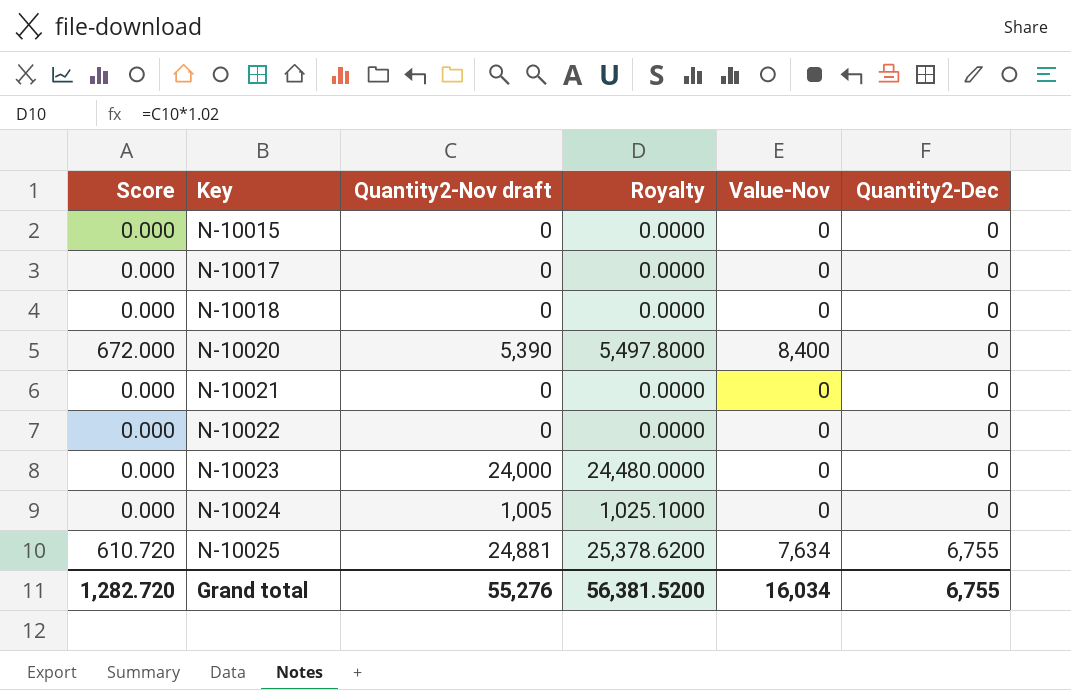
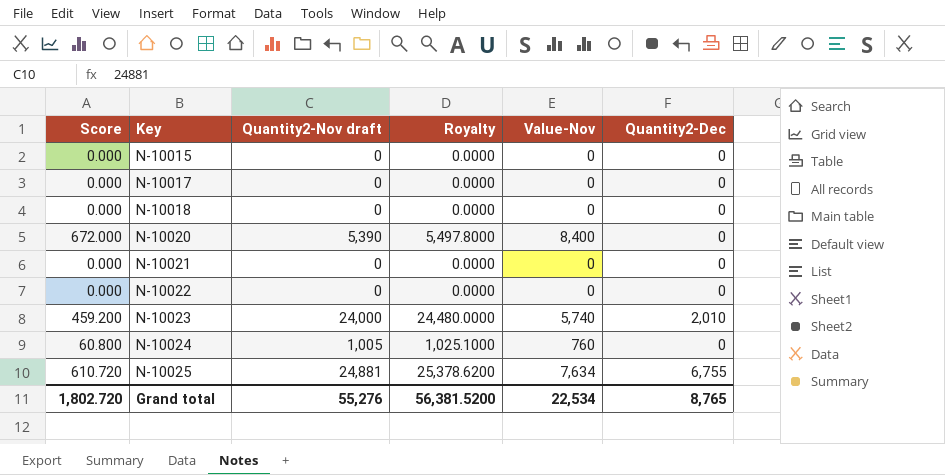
N-10023 | Score: 0.000 -> 459.200
N-10023 | Value-Nov: 0 -> 5,740
N-10023 | Quantity2-Dec: 0 -> 2,010
N-10024 | Score: 0.000 -> 60.800
N-10024 | Value-Nov: 0 -> 760
Grand total | Score: 1,282.720 -> 1,802.720
Grand total | Value-Nov: 16,034 -> 22,534
Grand total | Quantity2-Dec: 6,755 -> 8,765

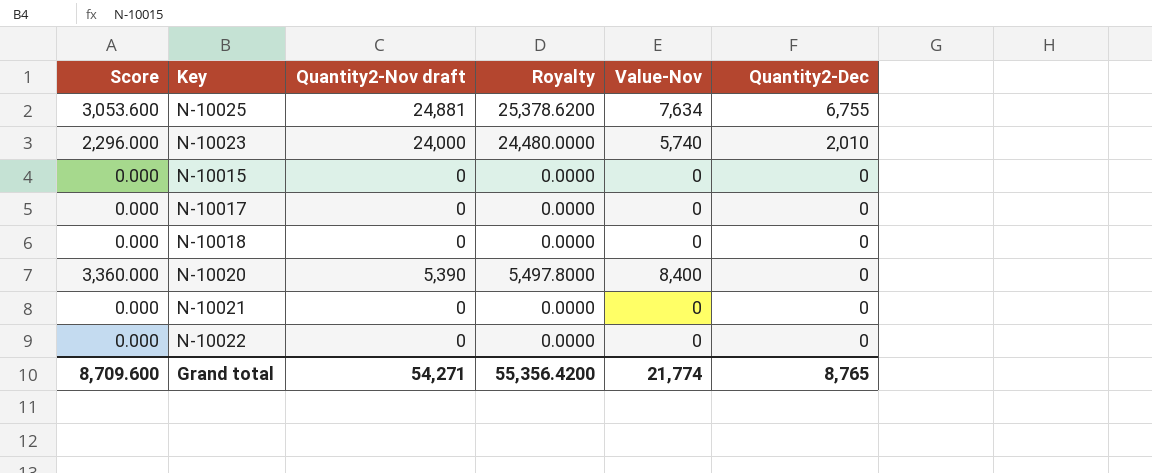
row order: Key ascending -> Quantity2-Dec descending
column Score | formula: [Value-Nov] * 0.08 -> [Value-Nov] * 0.4
row N-10024: 60.800 | 1,005 | 1,025.1000 | 760 | 0 -> none
Grand total | Score: 1,802.720 -> 8,709.600
Grand total | Quantity2-Nov draft: 55,276 -> 54,271
Grand total | Royalty: 56,381.5200 -> 55,356.4200
Grand total | Value-Nov: 22,534 -> 21,774

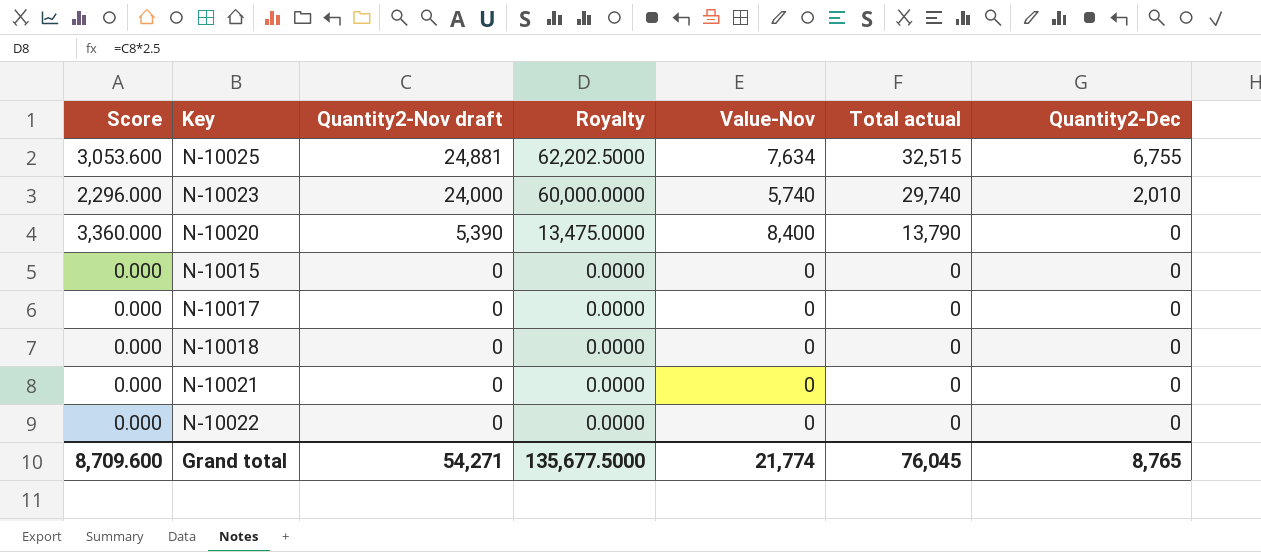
row order: Quantity2-Dec descending -> Quantity2-Nov draft descending
column Royalty | formula: [Quantity2-Nov draft] * 1.02 -> [Quantity2-Nov draft] * 2.5
column Total actual | formula: none -> [Quantity2-Nov draft] + [Value-Nov]
Grand total | Royalty: 55,356.4200 -> 135,677.5000

